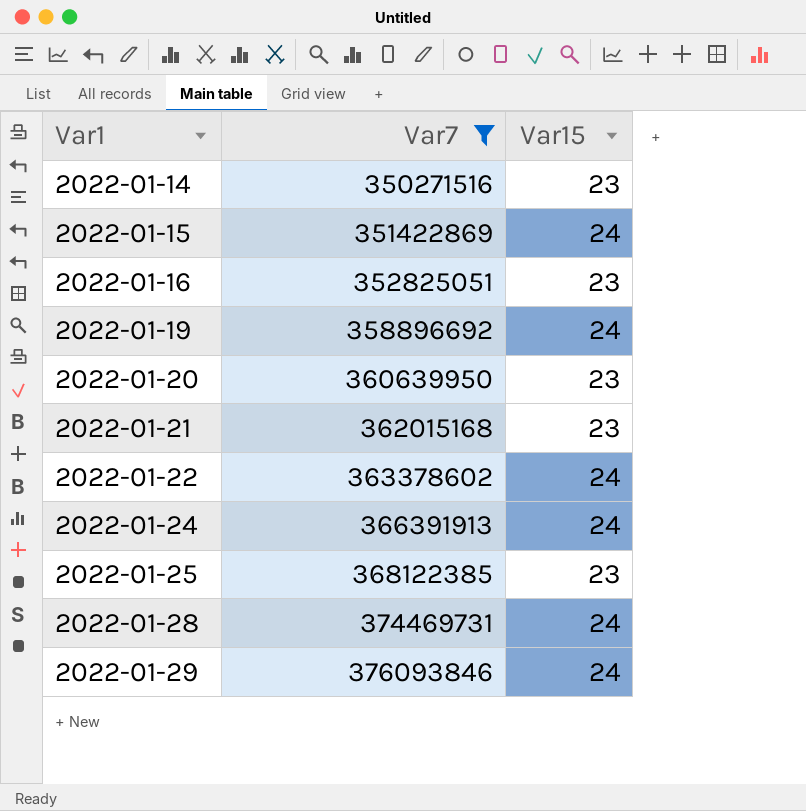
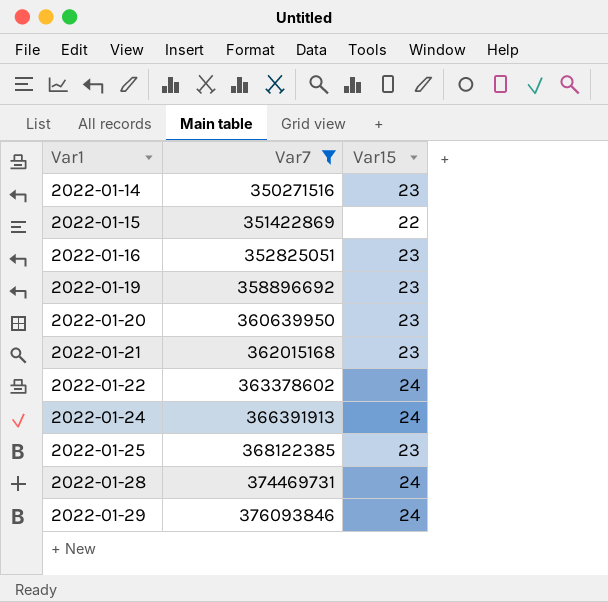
2022-01-15 | Var15: 24 -> 22
2022-01-19 | Var15: 24 -> 23

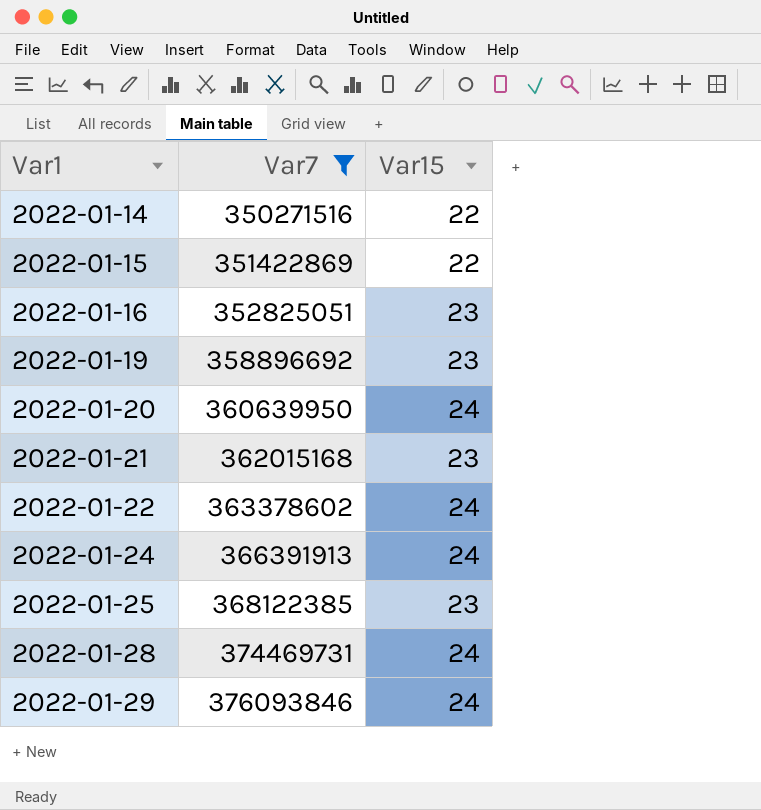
2022-01-14 | Var15: 23 -> 22
2022-01-20 | Var15: 23 -> 24

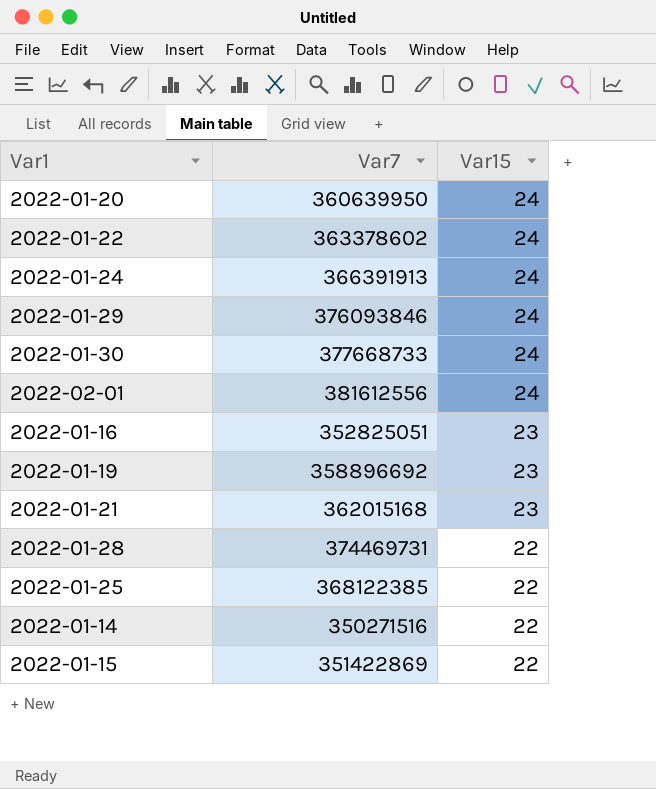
filter: Var7 <= 376093846 -> none
row order: Var1 ascending -> Var15 descending
2022-01-28 | Var15: 24 -> 22
2022-01-25 | Var15: 23 -> 22

